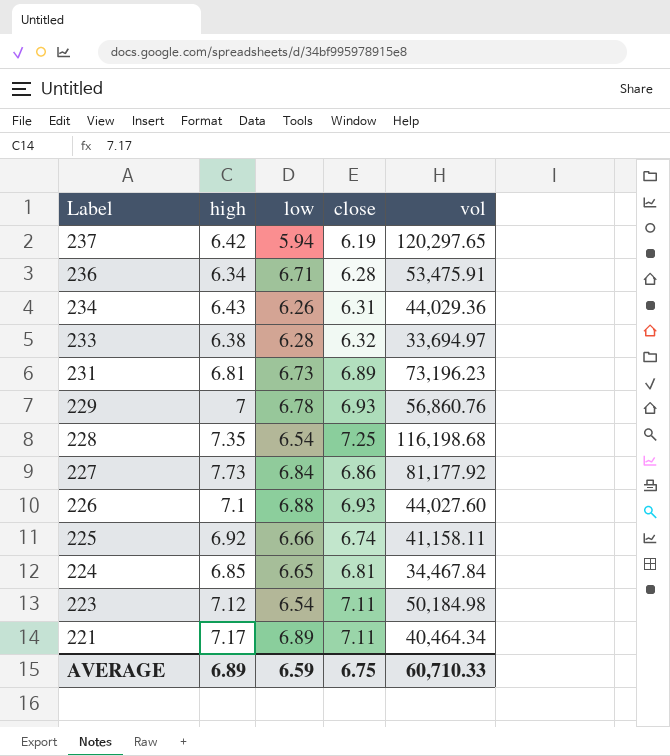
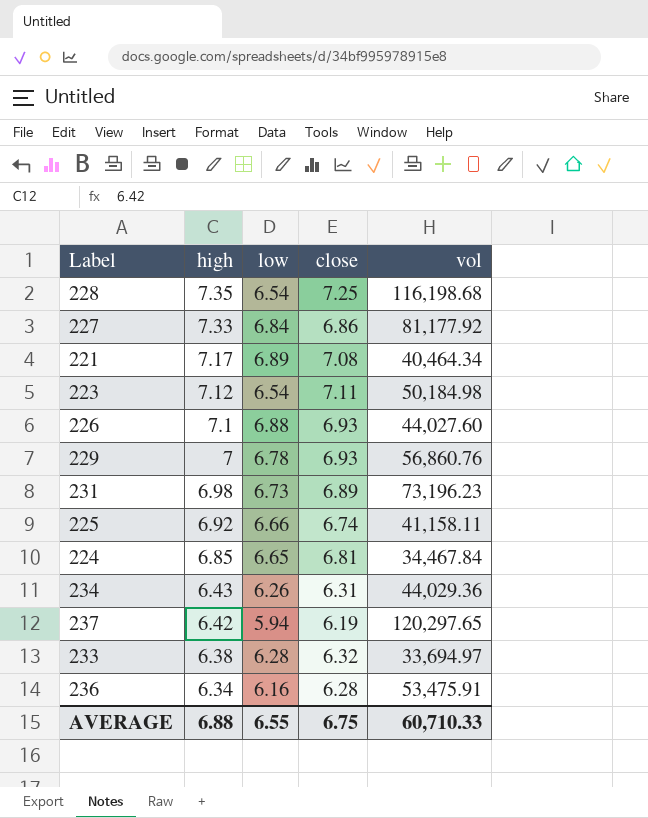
row order: Label descending -> high descending
227 | high: 7.73 -> 7.33
221 | close: 7.11 -> 7.08
231 | high: 6.81 -> 6.98
236 | low: 6.71 -> 6.16
AVERAGE | high: 6.89 -> 6.88
AVERAGE | low: 6.59 -> 6.55

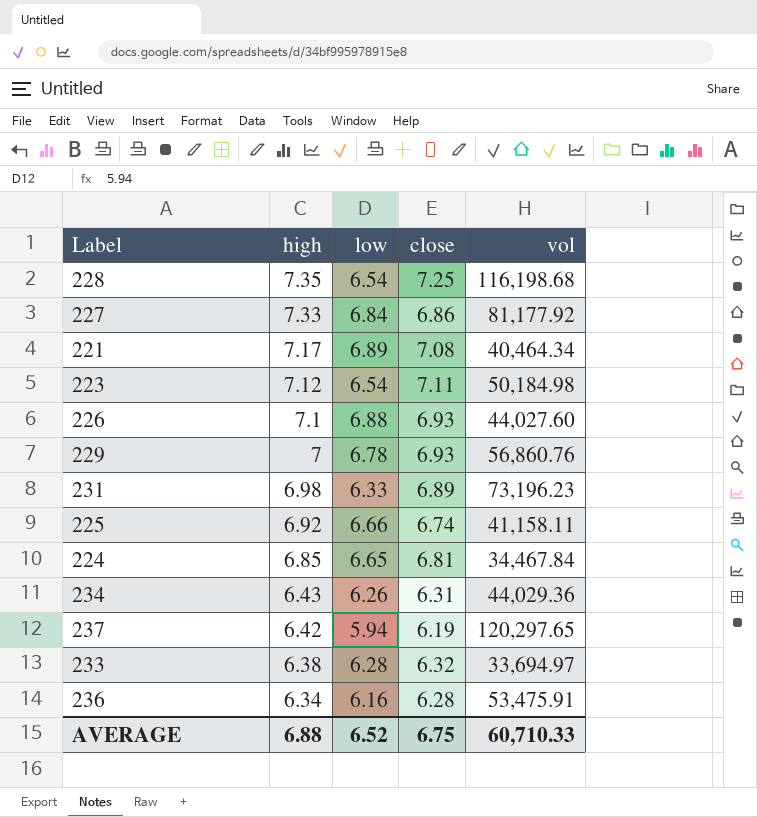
231 | low: 6.73 -> 6.33
AVERAGE | low: 6.55 -> 6.52

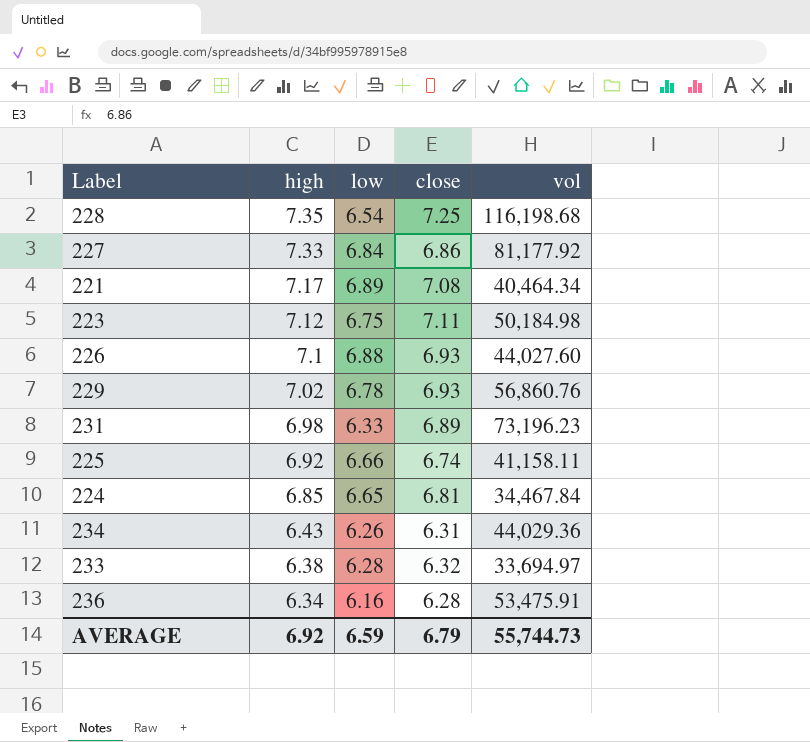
row 237: 6.42 | 5.94 | 6.19 | 120,297.65 -> none
223 | low: 6.54 -> 6.75
229 | high: 7 -> 7.02
AVERAGE | high: 6.88 -> 6.92
AVERAGE | low: 6.52 -> 6.59
AVERAGE | close: 6.75 -> 6.79
AVERAGE | vol: 60,710.33 -> 55,744.73

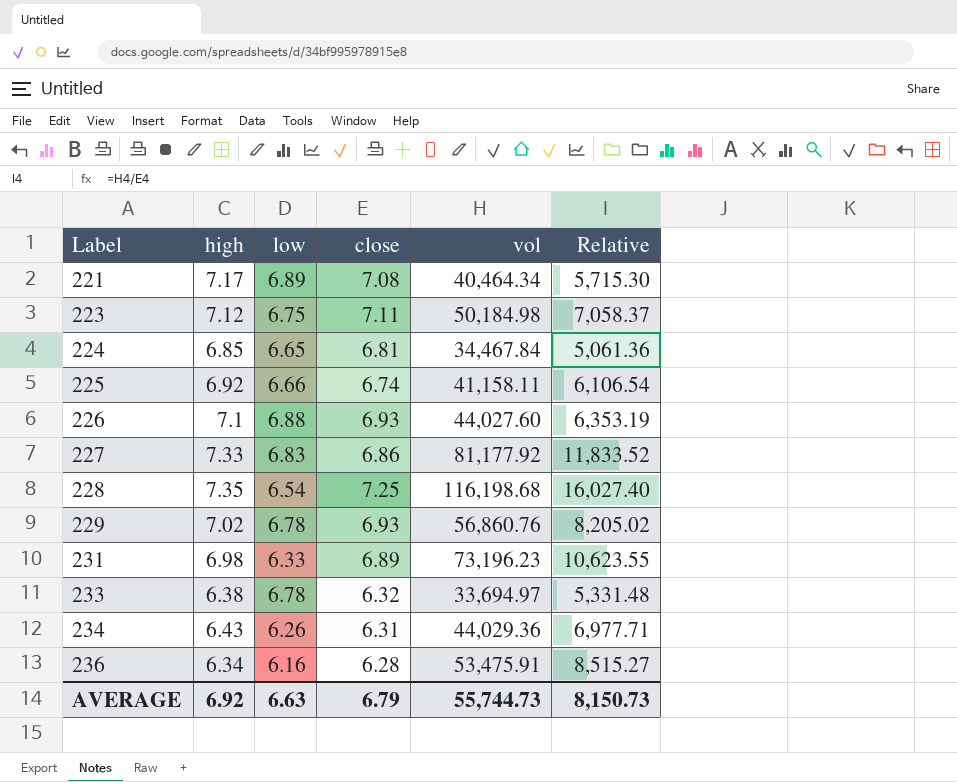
row order: high descending -> Label ascending
column Relative | formula: none -> [vol] / [close]
227 | low: 6.84 -> 6.83
233 | low: 6.28 -> 6.78
AVERAGE | low: 6.59 -> 6.63

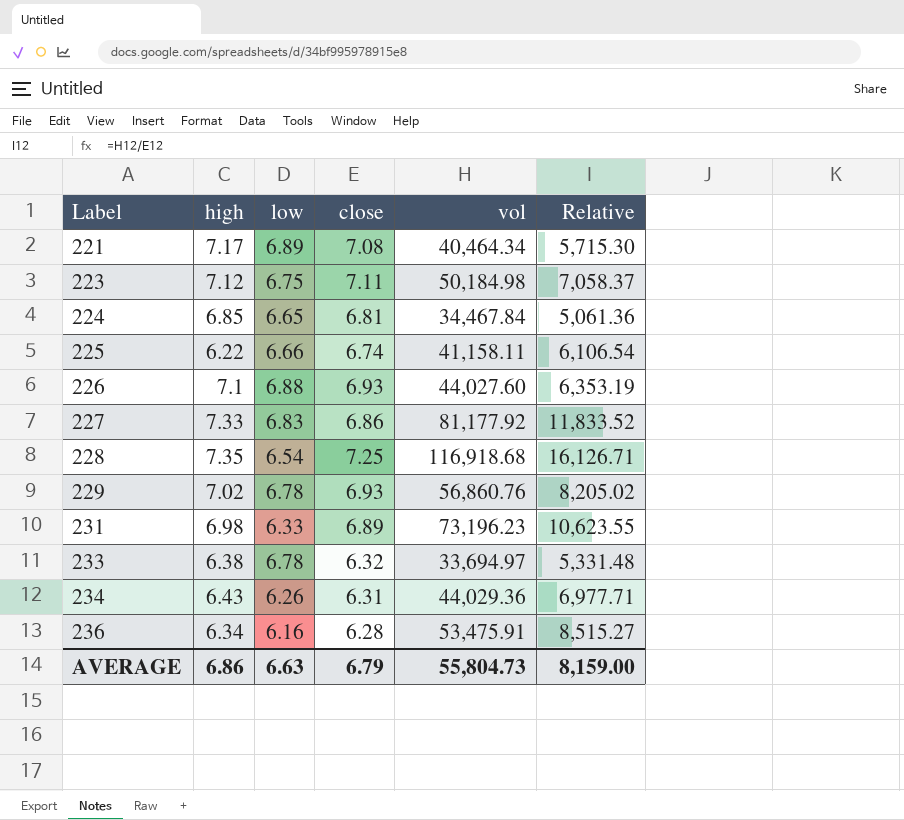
225 | high: 6.92 -> 6.22
228 | vol: 116,198.68 -> 116,918.68
228 | Relative: 16,027.40 -> 16,126.71
AVERAGE | high: 6.92 -> 6.86
AVERAGE | vol: 55,744.73 -> 55,804.73
AVERAGE | Relative: 8,150.73 -> 8,159.00

